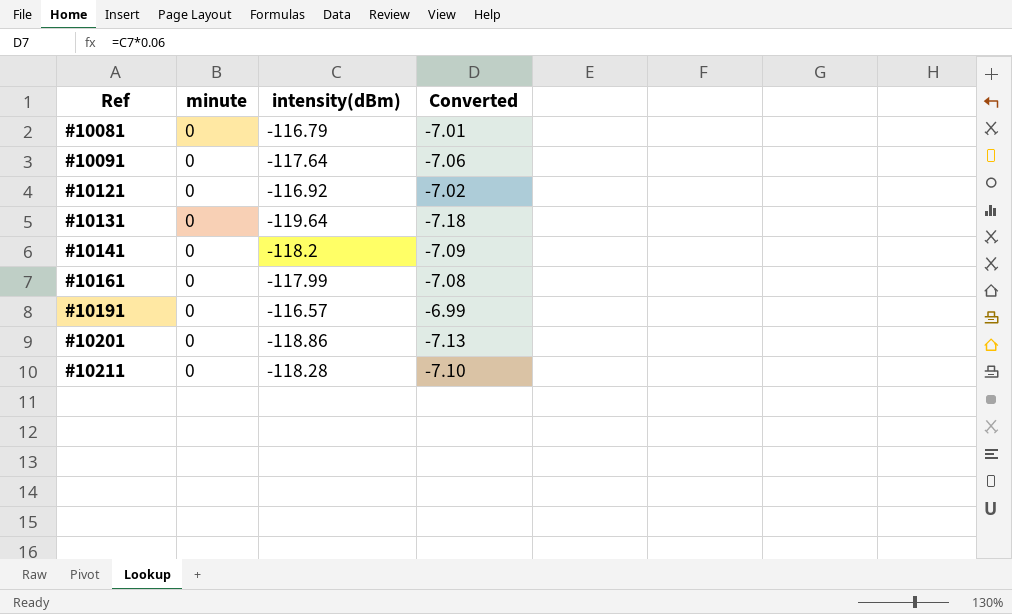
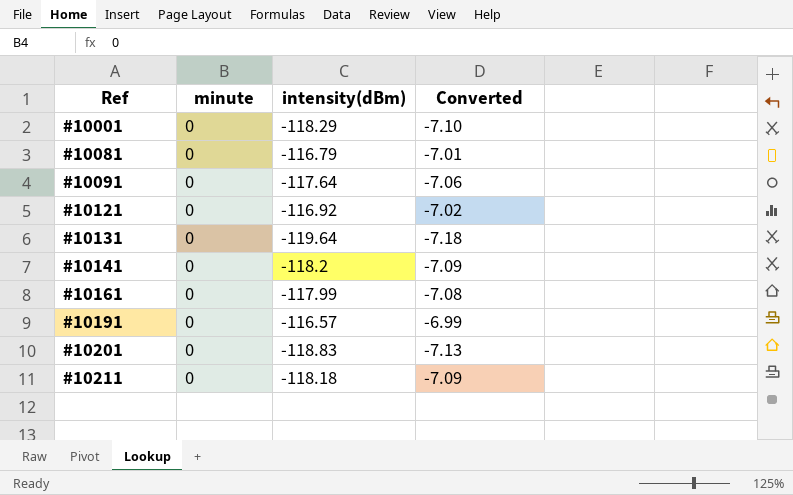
row #10001: none -> 0 | -118.29 | -7.10
#10201 | intensity(dBm): -118.86 -> -118.83
#10211 | intensity(dBm): -118.28 -> -118.18
#10211 | Converted: -7.10 -> -7.09

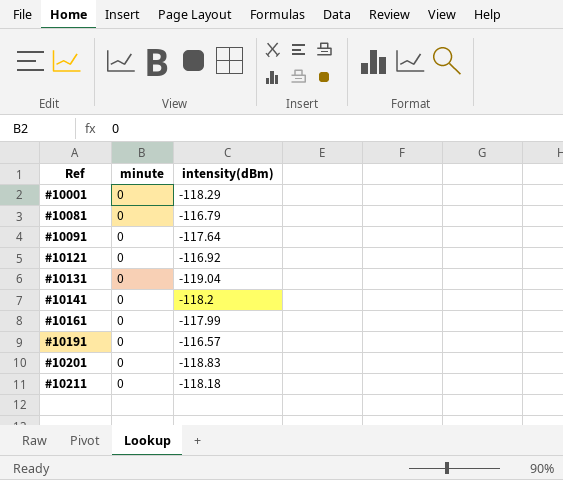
column Converted | formula: [intensity(dBm)] * 0.06 -> none
#10131 | intensity(dBm): -119.64 -> -119.04

